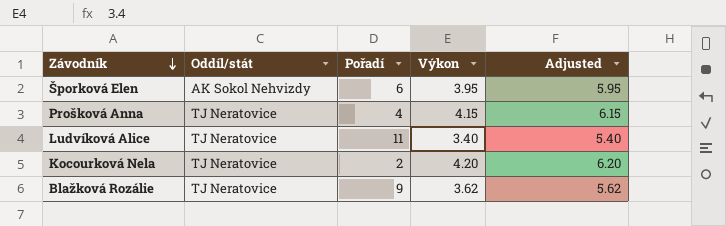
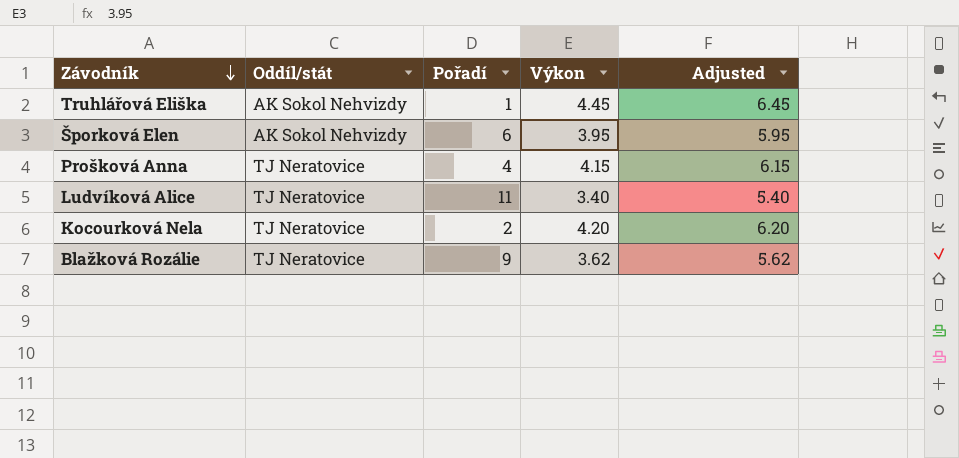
row Truhlářová Eliška: none -> AK Sokol Nehvizdy | 1 | 4.45 | 6.45

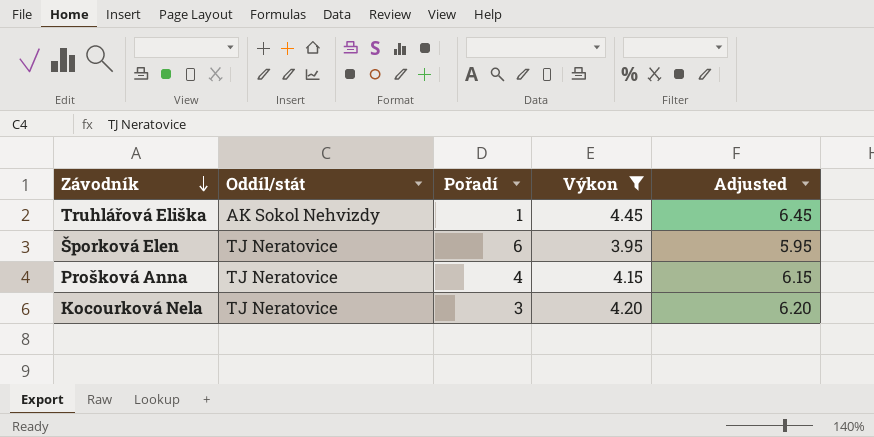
filter: none -> Výkon >= 3.95
Šporková Elen | Oddíl/stát: AK Sokol Nehvizdy -> TJ Neratovice
Kocourková Nela | Pořadí: 2 -> 3

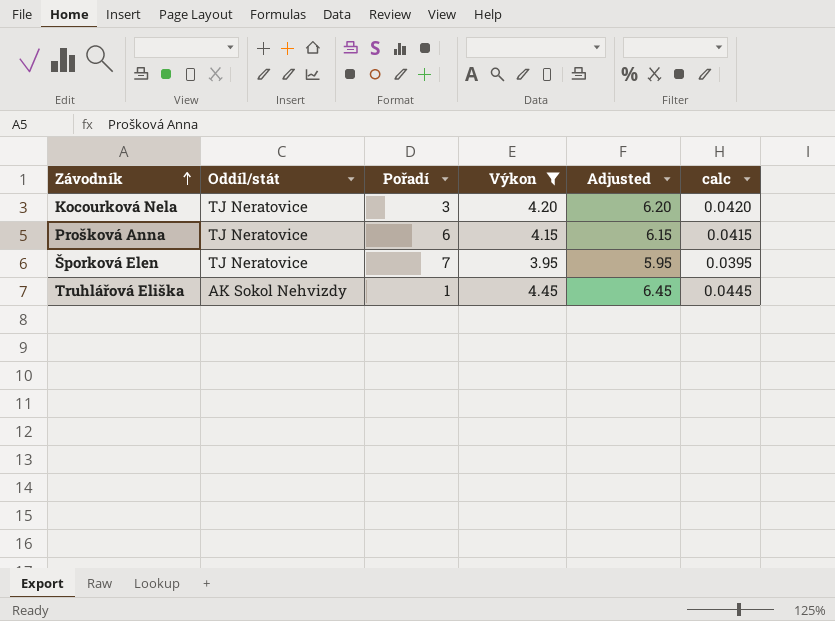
row order: Závodník descending -> Závodník ascending
column calc | formula: none -> [Výkon] * 0.01
Prošková Anna | Pořadí: 4 -> 6
Šporková Elen | Pořadí: 6 -> 7

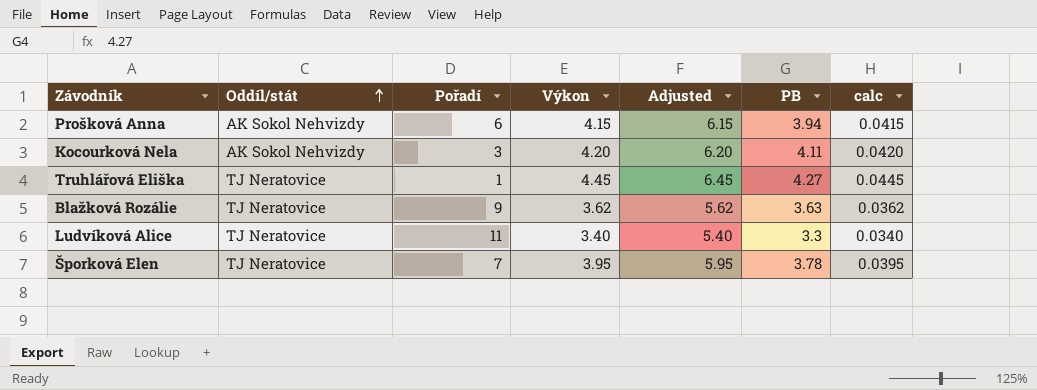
filter: Výkon >= 3.95 -> none
row order: Závodník ascending -> Oddíl/stát ascending
column PB | position: none -> 6
Prošková Anna | Oddíl/stát: TJ Neratovice -> AK Sokol Nehvizdy
Kocourková Nela | Oddíl/stát: TJ Neratovice -> AK Sokol Nehvizdy
Truhlářová Eliška | Oddíl/stát: AK Sokol Nehvizdy -> TJ Neratovice

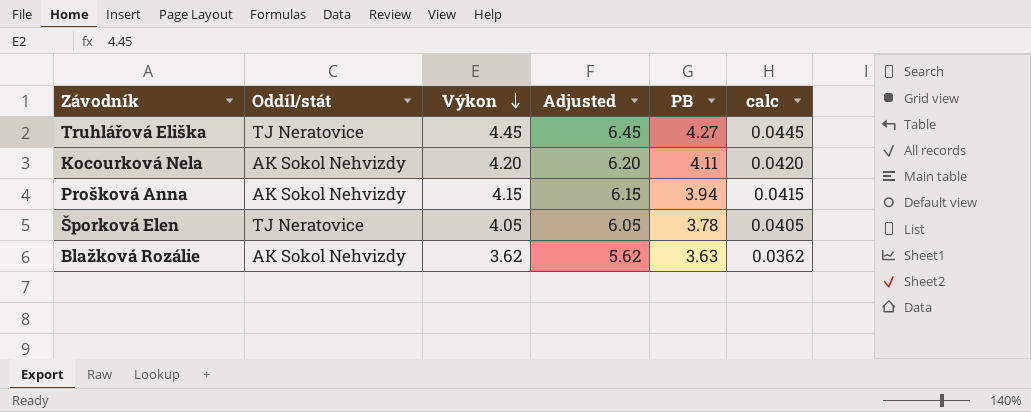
row order: Oddíl/stát ascending -> Výkon descending
column Pořadí | position: 3 -> none
row Ludvíková Alice: TJ Neratovice | 11 | 3.40 | 5.40 | 3.3 | 0.0340 -> none
Šporková Elen | Výkon: 3.95 -> 4.05
Šporková Elen | Adjusted: 5.95 -> 6.05
Šporková Elen | calc: 0.0395 -> 0.0405
Blažková Rozálie | Oddíl/stát: TJ Neratovice -> AK Sokol Nehvizdy

